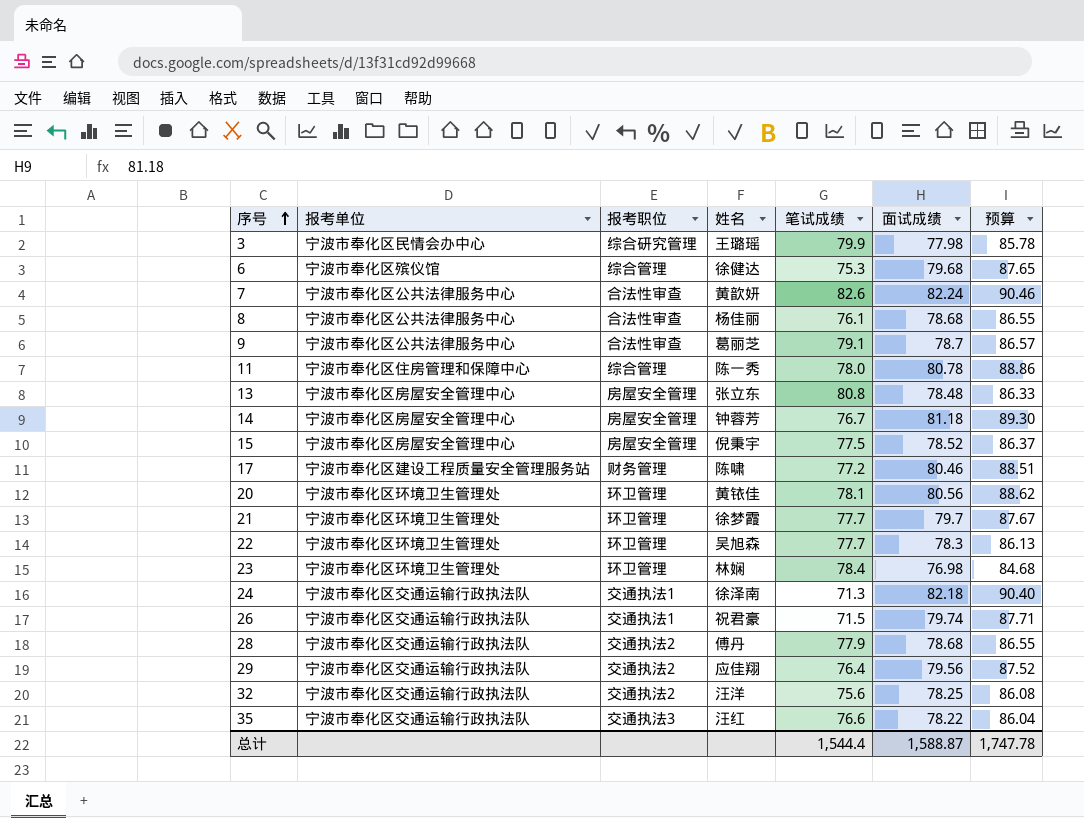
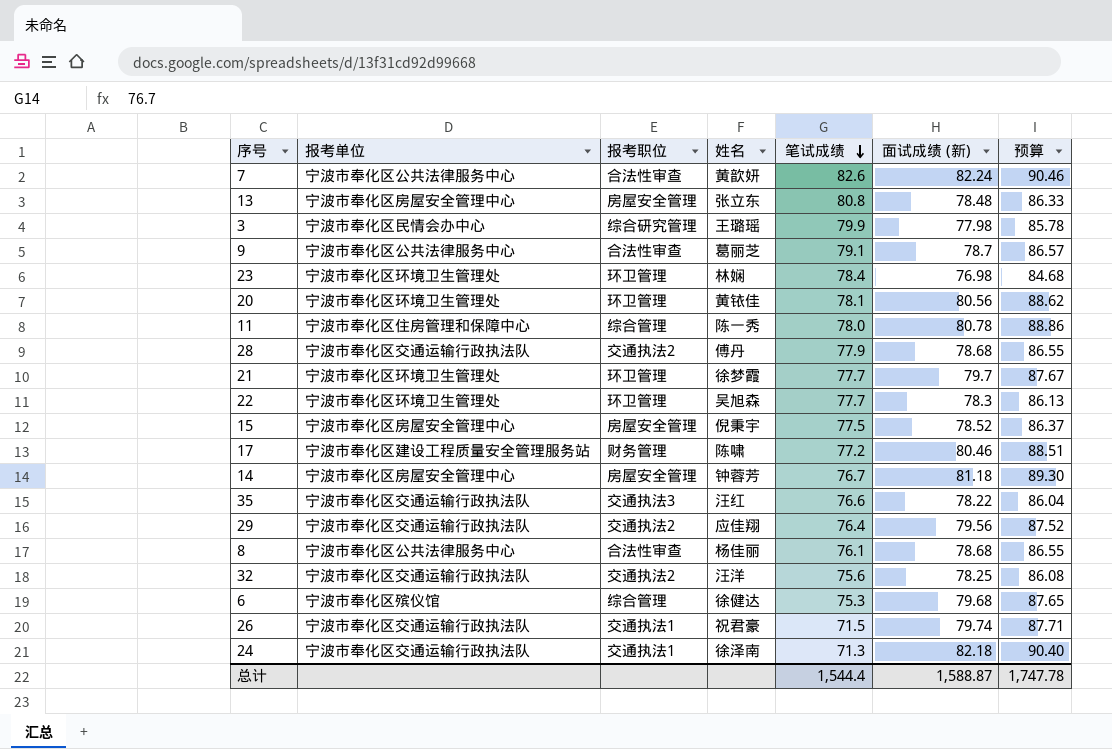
row order: 序号 ascending -> 笔试成绩 descending
column name: 面试成绩 -> 面试成绩 (新)

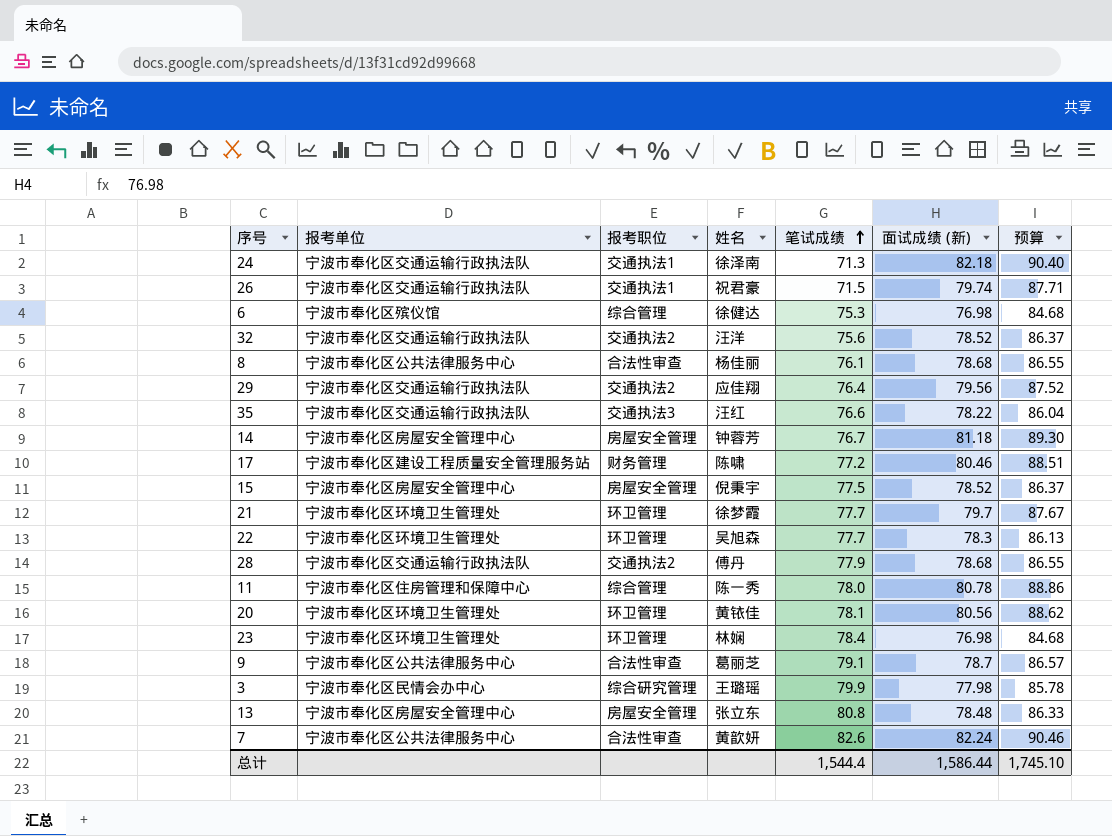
row order: 笔试成绩 descending -> 笔试成绩 ascending
6 | 面试成绩 (新): 79.68 -> 76.98
6 | 预算: 87.65 -> 84.68
32 | 面试成绩 (新): 78.25 -> 78.52
32 | 预算: 86.08 -> 86.37
总计 | 面试成绩 (新): 1,588.87 -> 1,586.44
总计 | 预算: 1,747.78 -> 1,745.10

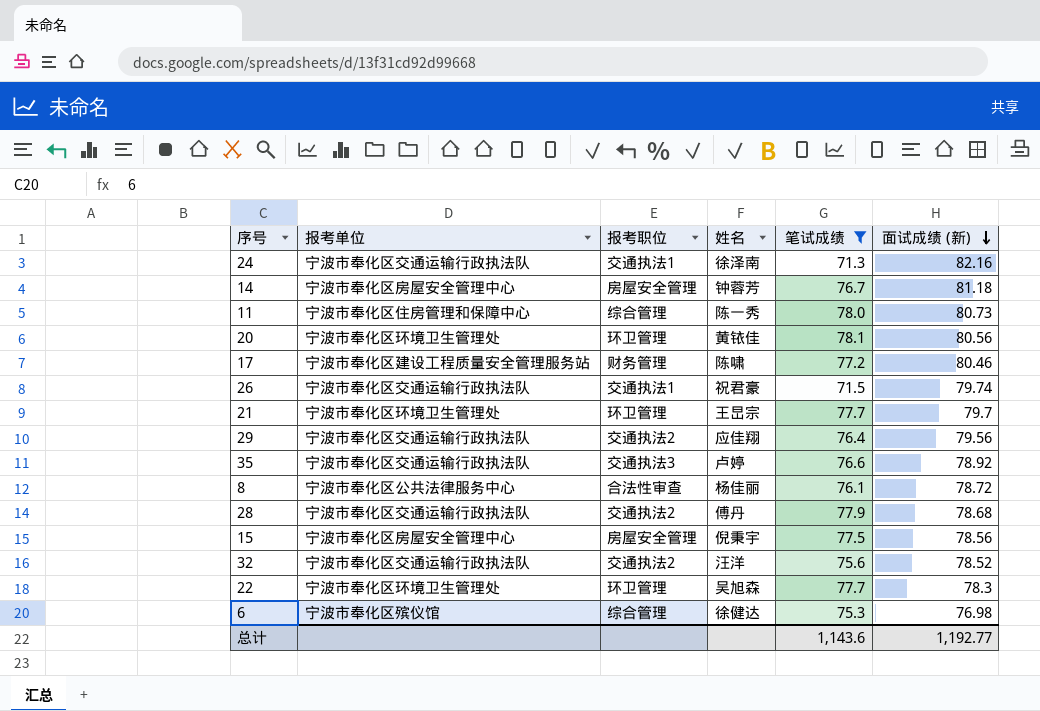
filter: none -> 笔试成绩 <= 78.1
row order: 笔试成绩 ascending -> 面试成绩 (新) descending
column 预算 | formula: [面试成绩 (新)] * 1.1 -> none
24 | 面试成绩 (新): 82.18 -> 82.16
11 | 面试成绩 (新): 80.78 -> 80.73
21 | 姓名: 徐梦霞 -> 王旵宗
35 | 姓名: 汪红 -> 卢婷
35 | 面试成绩 (新): 78.22 -> 78.92
8 | 面试成绩 (新): 78.68 -> 78.72
15 | 面试成绩 (新): 78.52 -> 78.56
总计 | 笔试成绩: 1,544.4 -> 1,143.6
总计 | 面试成绩 (新): 1,586.44 -> 1,192.77

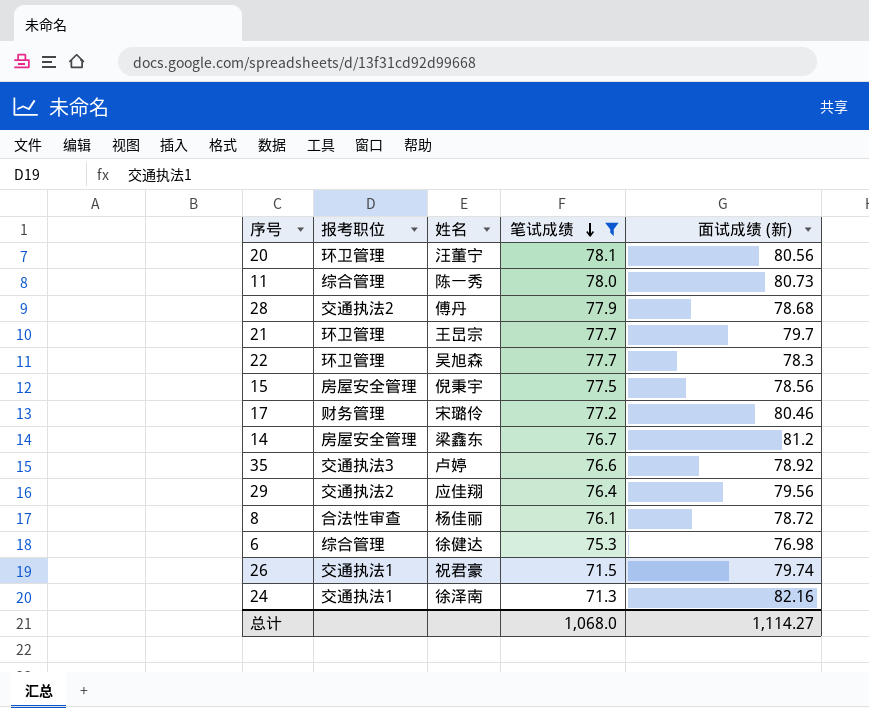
row order: 面试成绩 (新) descending -> 笔试成绩 descending
column 报考单位 | position: 2 -> none
row 32: 宁波市奉化区交通运输行政执法队 | 交通执法2 | 汪洋 | 75.6 | 78.52 -> none
20 | 姓名: 黄铱佳 -> 汪董宁
17 | 姓名: 陈啸 -> 宋璐伶
14 | 姓名: 钟蓉芳 -> 梁鑫东
14 | 面试成绩 (新): 81.18 -> 81.2
总计 | 笔试成绩: 1,143.6 -> 1,068.0
总计 | 面试成绩 (新): 1,192.77 -> 1,114.27

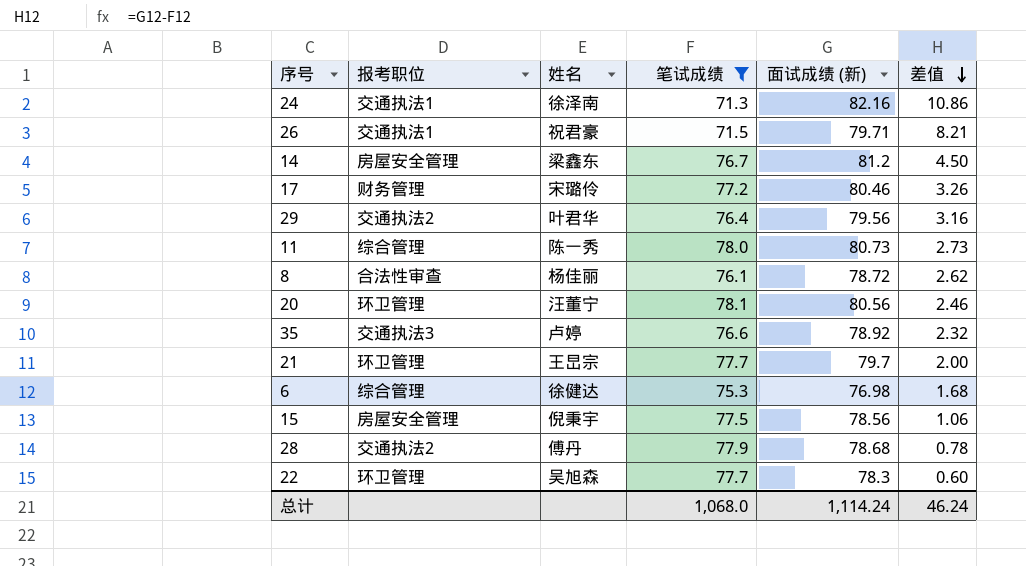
row order: 笔试成绩 descending -> 差值 descending
column 差值 | formula: none -> [面试成绩 (新)] - [笔试成绩]
26 | 面试成绩 (新): 79.74 -> 79.71
29 | 姓名: 应佳翔 -> 叶君华
总计 | 面试成绩 (新): 1,114.27 -> 1,114.24

